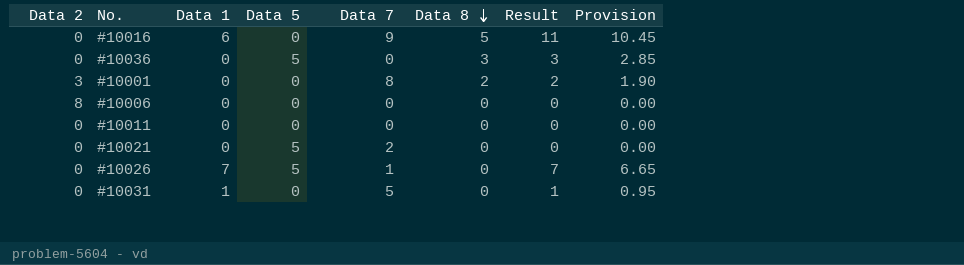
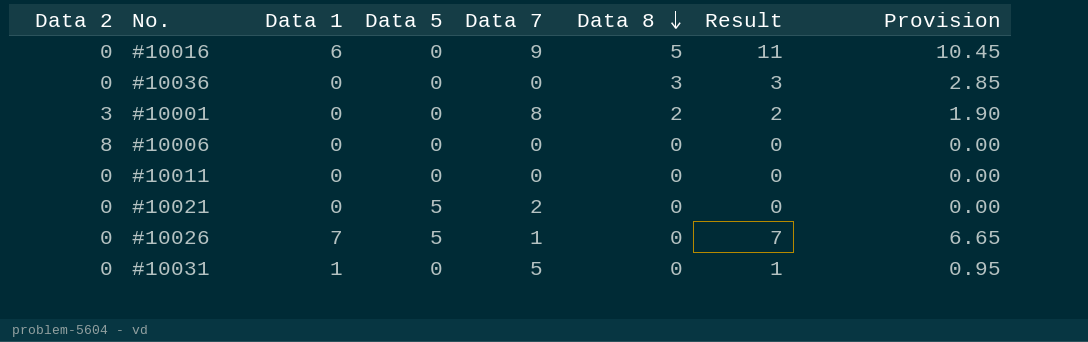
#10036 | Data 5: 5 -> 0

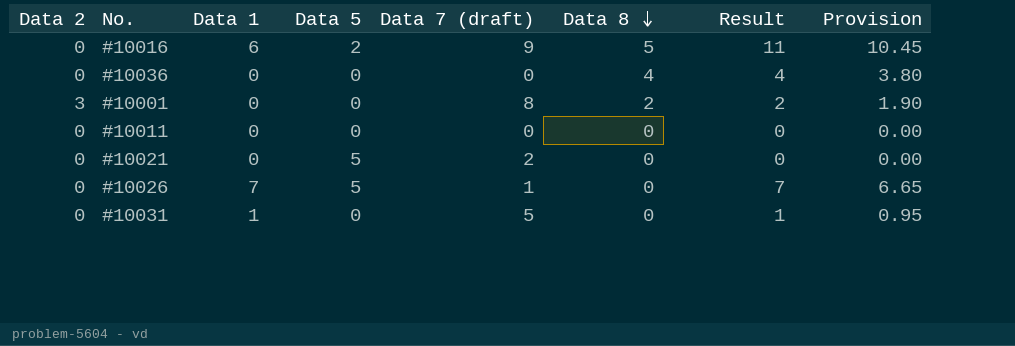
column name: Data 7 -> Data 7 (draft)
row #10006: 8 | 0 | 0 | 0 | 0 | 0 | 0.00 -> none
#10016 | Data 5: 0 -> 2
#10036 | Data 8: 3 -> 4
#10036 | Result: 3 -> 4
#10036 | Provision: 2.85 -> 3.80

